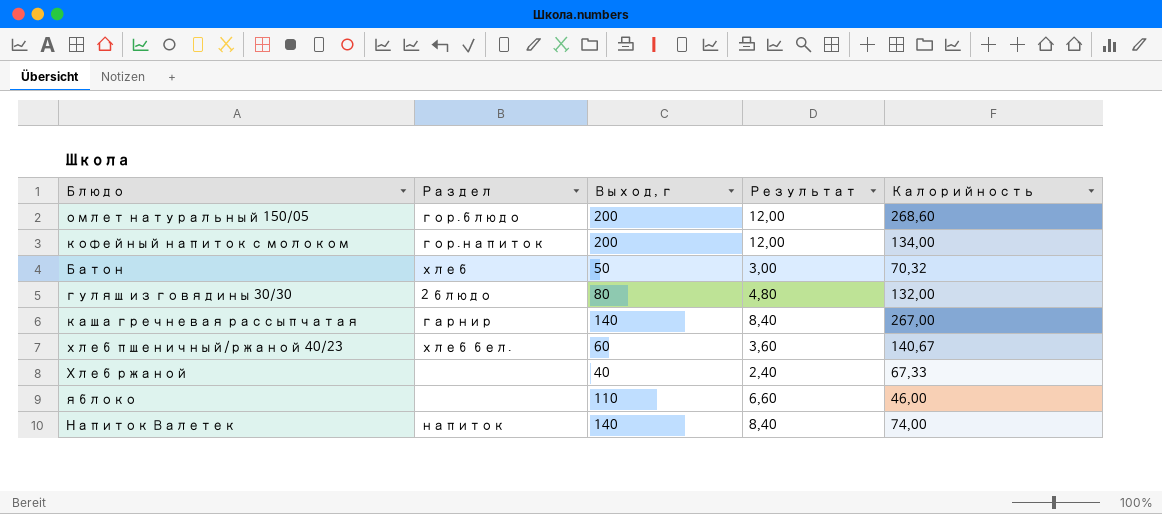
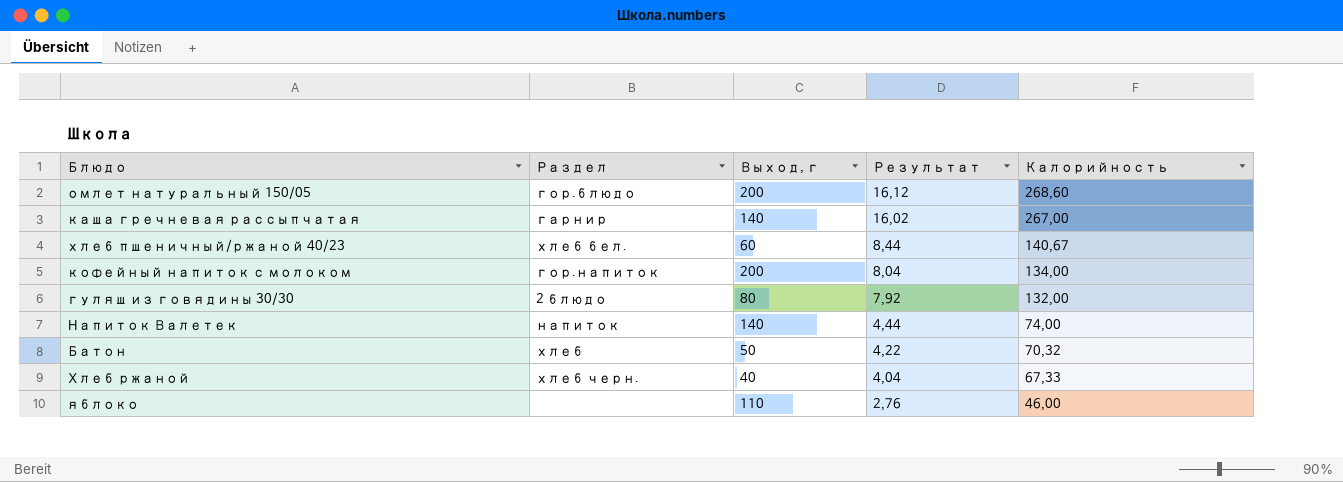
row order: none -> Результат descending
column Результат | formula: [Выход, г] * 0,06 -> [Калорийность] * 0,06
Хлеб ржаной | Раздел: none -> хлеб черн.

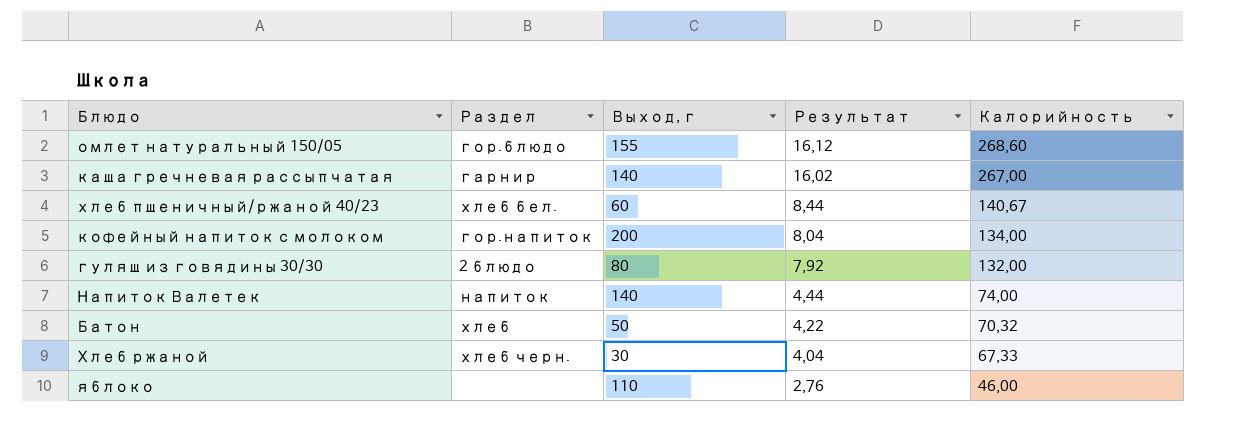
омлет натуральный 150/05 | Выход, г: 200 -> 155
Хлеб ржаной | Выход, г: 40 -> 30

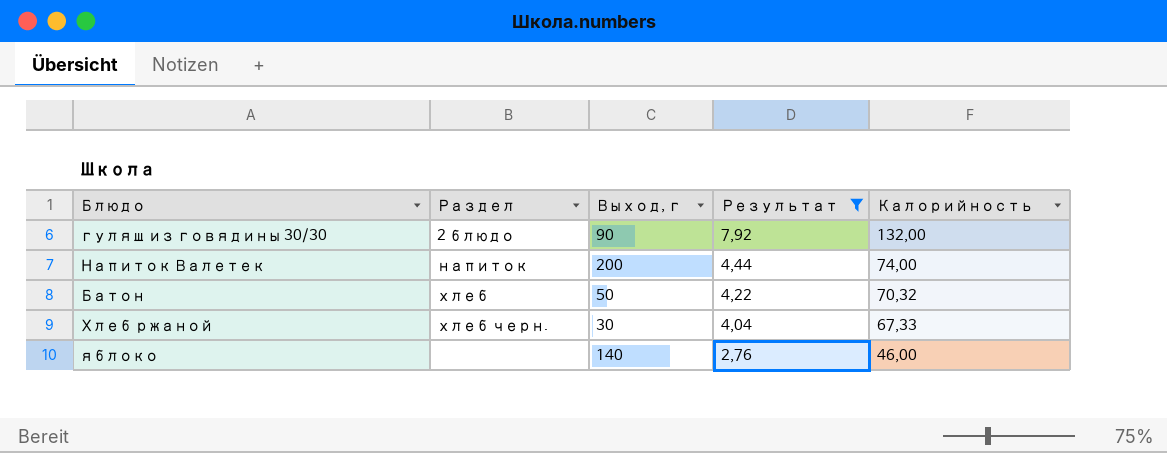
filter: none -> Результат <= 7,92
гуляш из говядины 30/30 | Выход, г: 80 -> 90
Напиток Валетек | Выход, г: 140 -> 200
яблоко | Выход, г: 110 -> 140

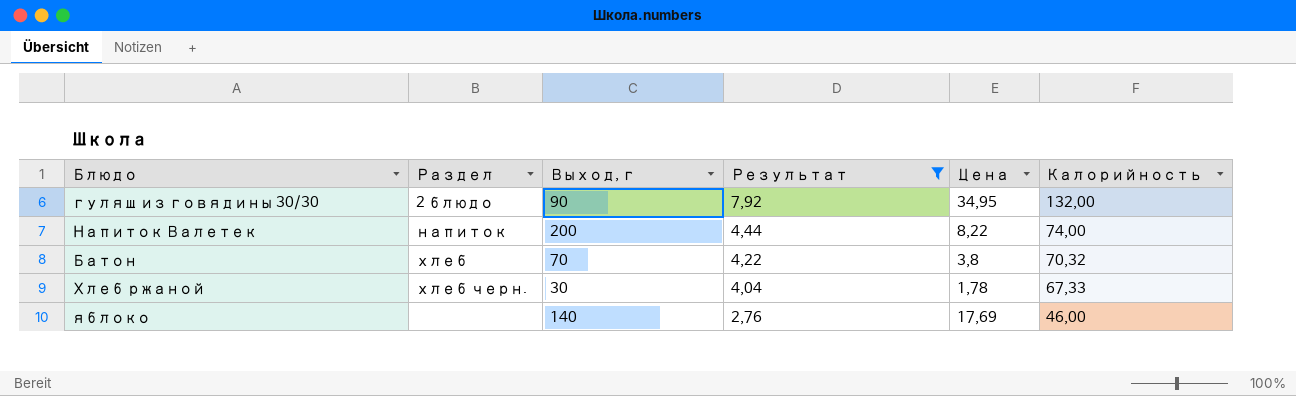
column Цена | position: none -> 5
Батон | Выход, г: 50 -> 70

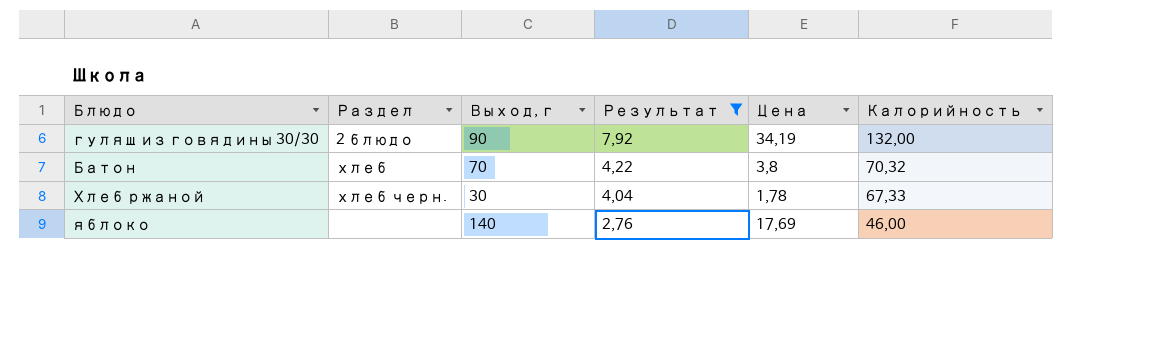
row Напиток Валетек: напиток | 200 | 4,44 | 8,22 | 74,00 -> none
гуляш из говядины 30/30 | Цена: 34,95 -> 34,19

